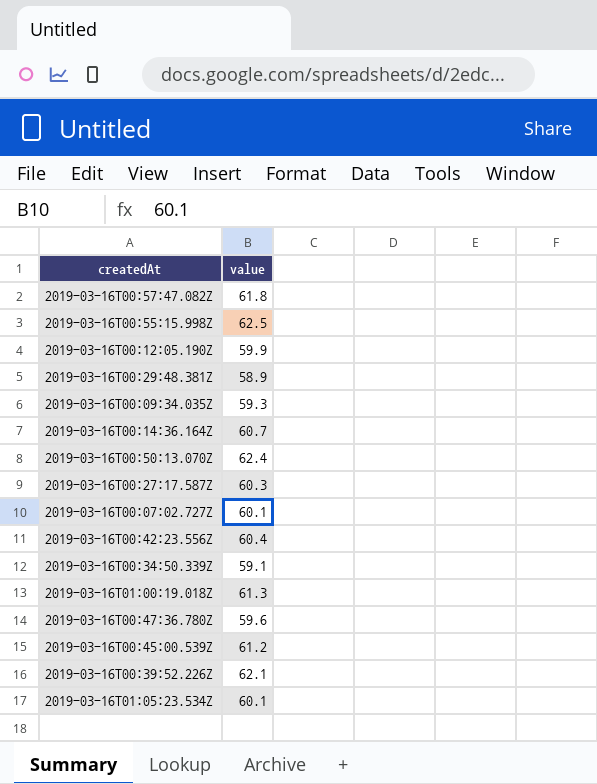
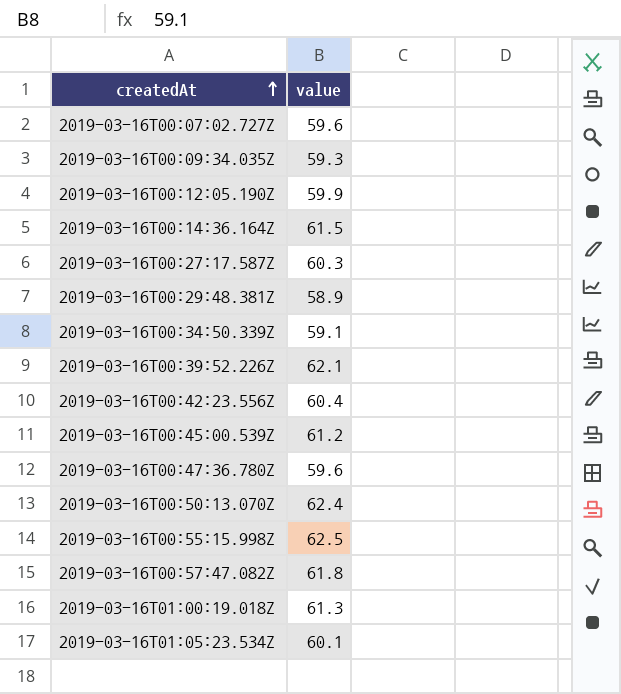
row order: none -> createdAt ascending
2019-03-16T00:07:02.727Z | value: 60.1 -> 59.6
2019-03-16T00:14:36.164Z | value: 60.7 -> 61.5

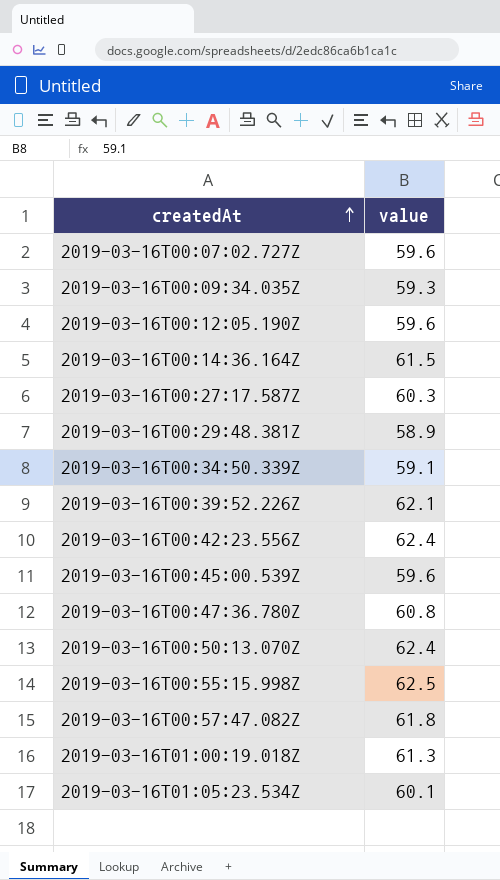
2019-03-16T00:12:05.190Z | value: 59.9 -> 59.6
2019-03-16T00:42:23.556Z | value: 60.4 -> 62.4
2019-03-16T00:45:00.539Z | value: 61.2 -> 59.6
2019-03-16T00:47:36.780Z | value: 59.6 -> 60.8

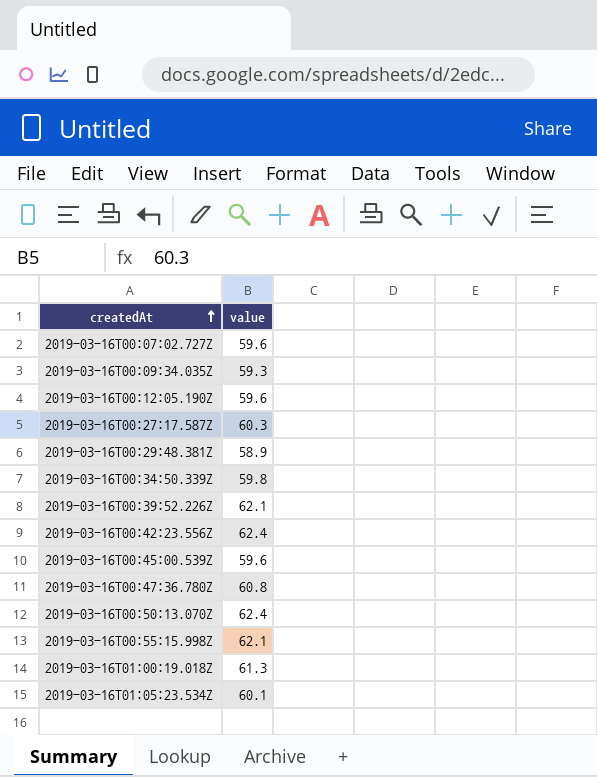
row 2019-03-16T00:14:36.164Z: 61.5 -> none
row 2019-03-16T00:57:47.082Z: 61.8 -> none
2019-03-16T00:34:50.339Z | value: 59.1 -> 59.8
2019-03-16T00:55:15.998Z | value: 62.5 -> 62.1

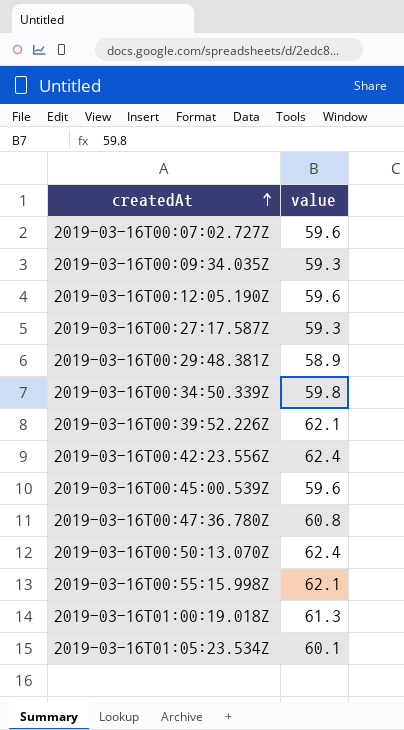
2019-03-16T00:27:17.587Z | value: 60.3 -> 59.3

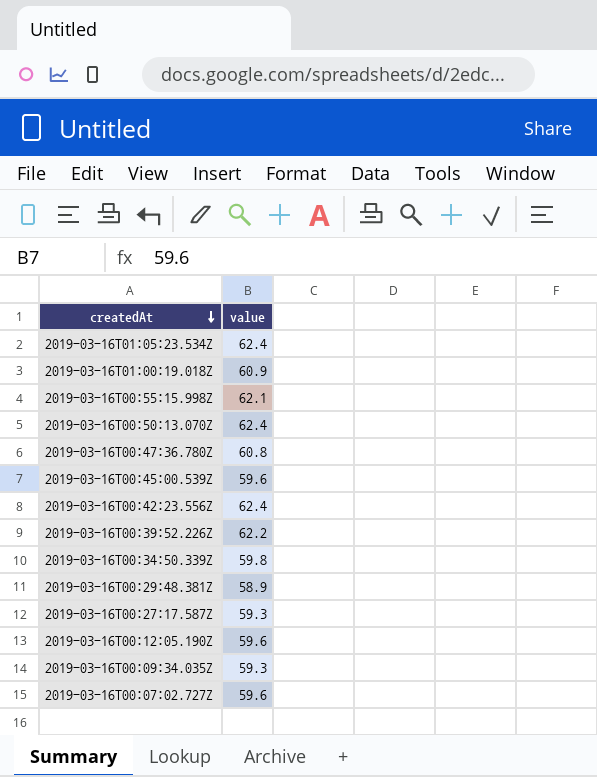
row order: createdAt ascending -> createdAt descending
2019-03-16T01:05:23.534Z | value: 60.1 -> 62.4
2019-03-16T01:00:19.018Z | value: 61.3 -> 60.9
2019-03-16T00:39:52.226Z | value: 62.1 -> 62.2

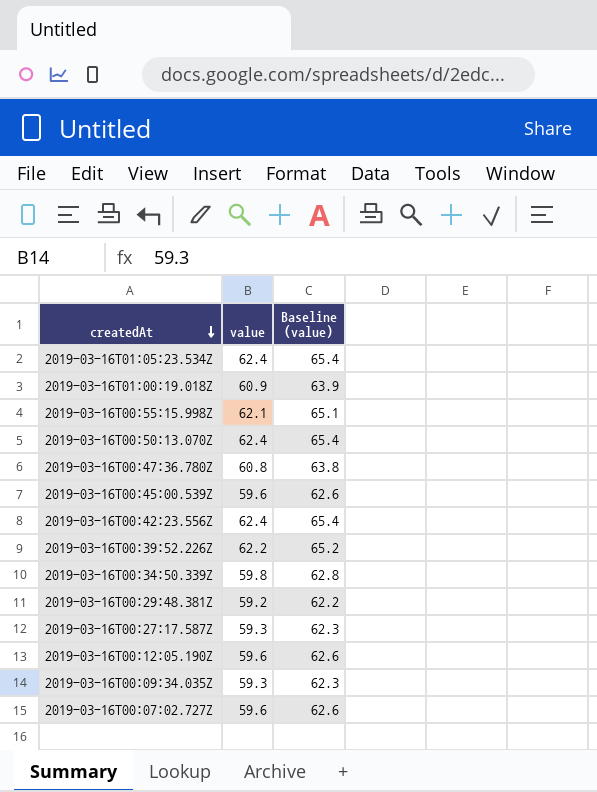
column Baseline (value) | formula: none -> [value] + 3
2019-03-16T00:29:48.381Z | value: 58.9 -> 59.2

